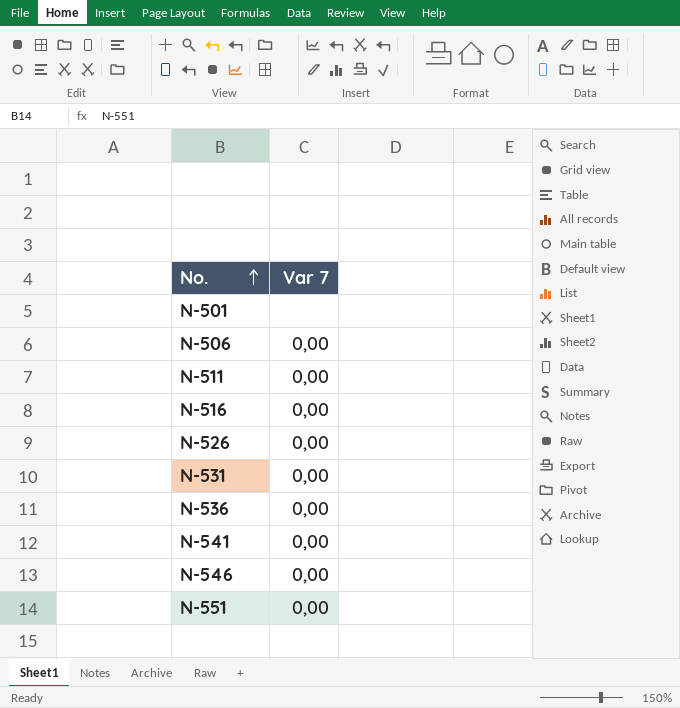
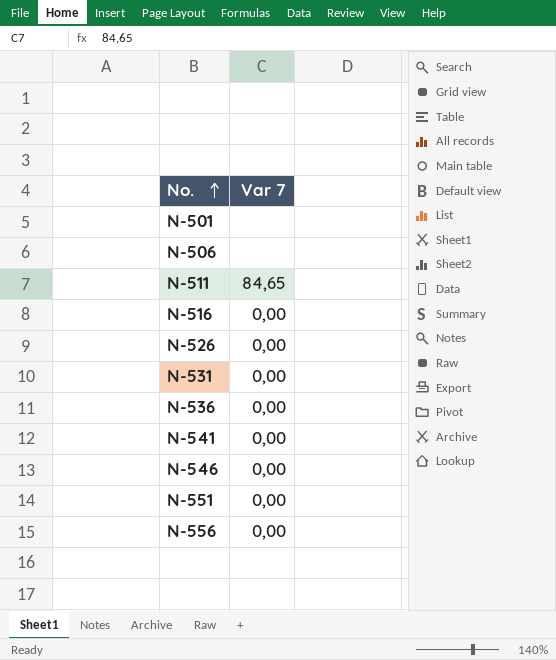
N-506 | Var 7: 0,00 -> none
N-511 | Var 7: 0,00 -> 84,65
row N-556: none -> 0,00

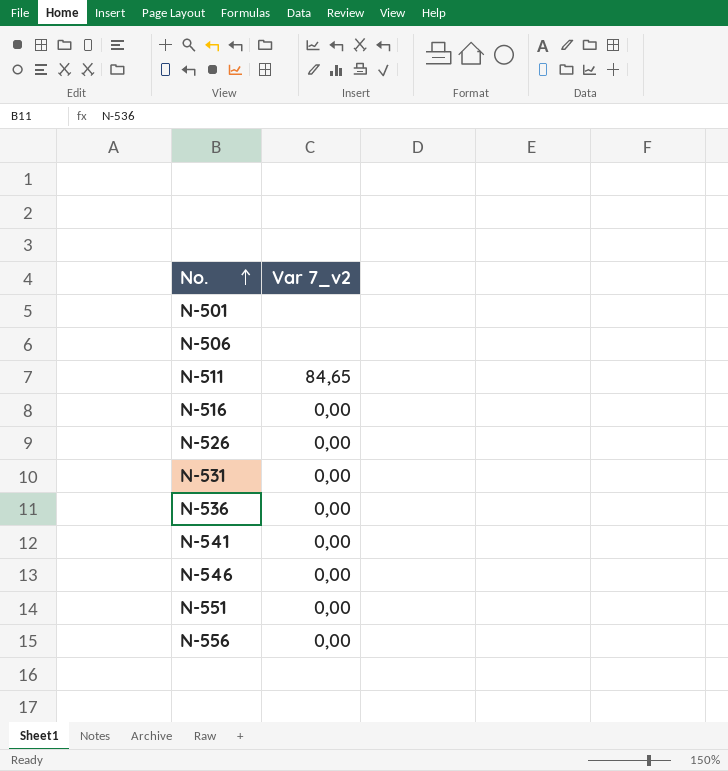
column name: Var 7 -> Var 7_v2

